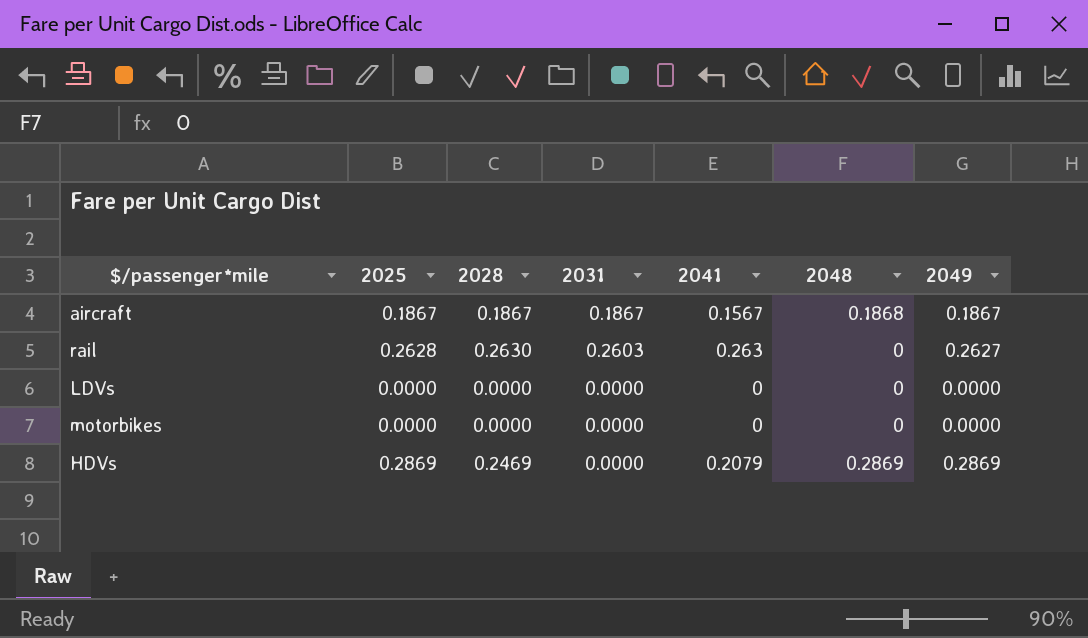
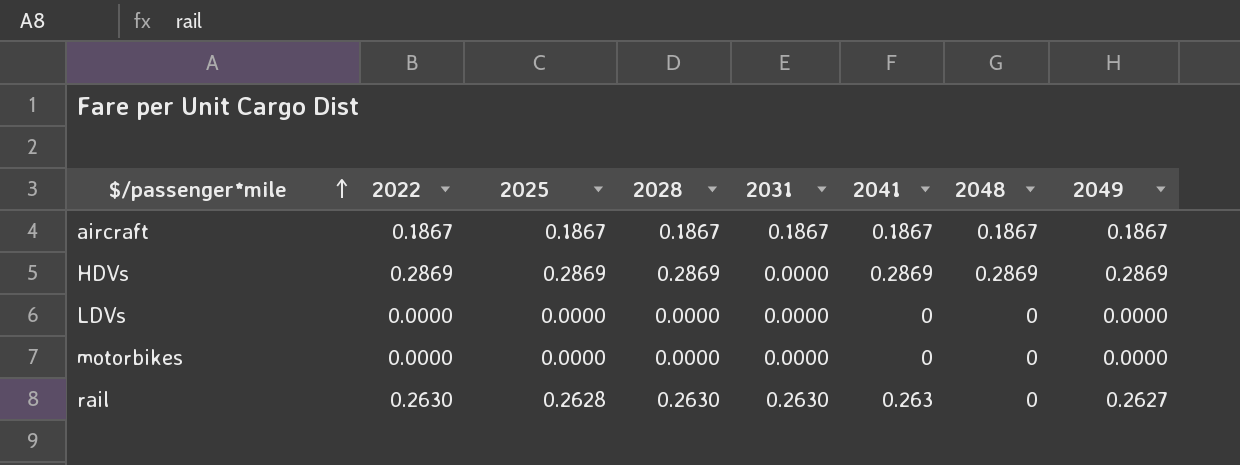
row order: none -> $/passenger*mile ascending
column 2022 | position: none -> 2
aircraft | 2041: 0.1567 -> 0.1867
aircraft | 2048: 0.1868 -> 0.1867
HDVs | 2028: 0.2469 -> 0.2869
HDVs | 2041: 0.2079 -> 0.2869
rail | 2031: 0.2603 -> 0.2630

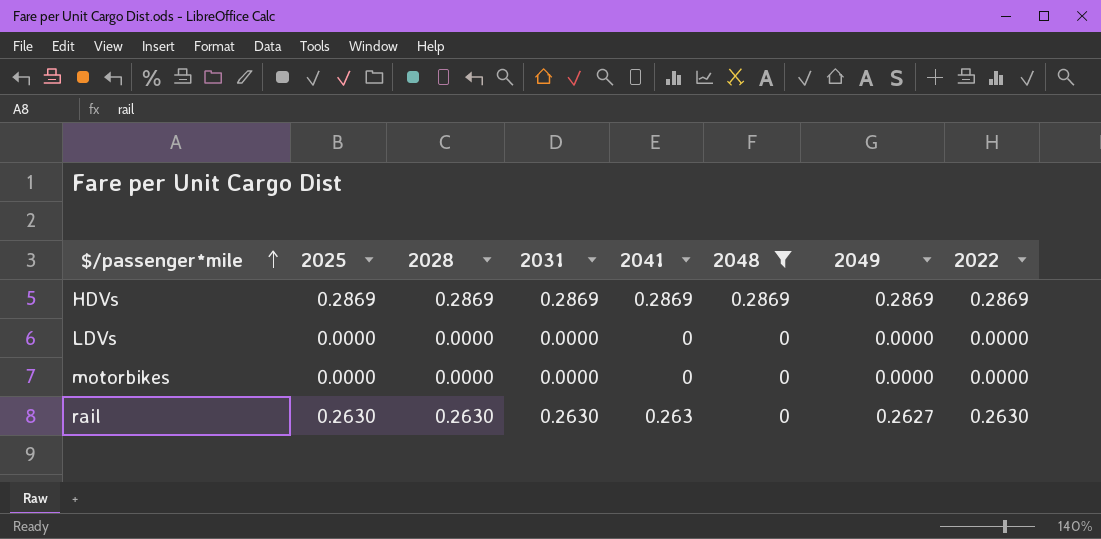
filter: none -> 2048 != 0.1867
column 2022 | position: 2 -> 8
HDVs | 2031: 0.0000 -> 0.2869
rail | 2025: 0.2628 -> 0.2630

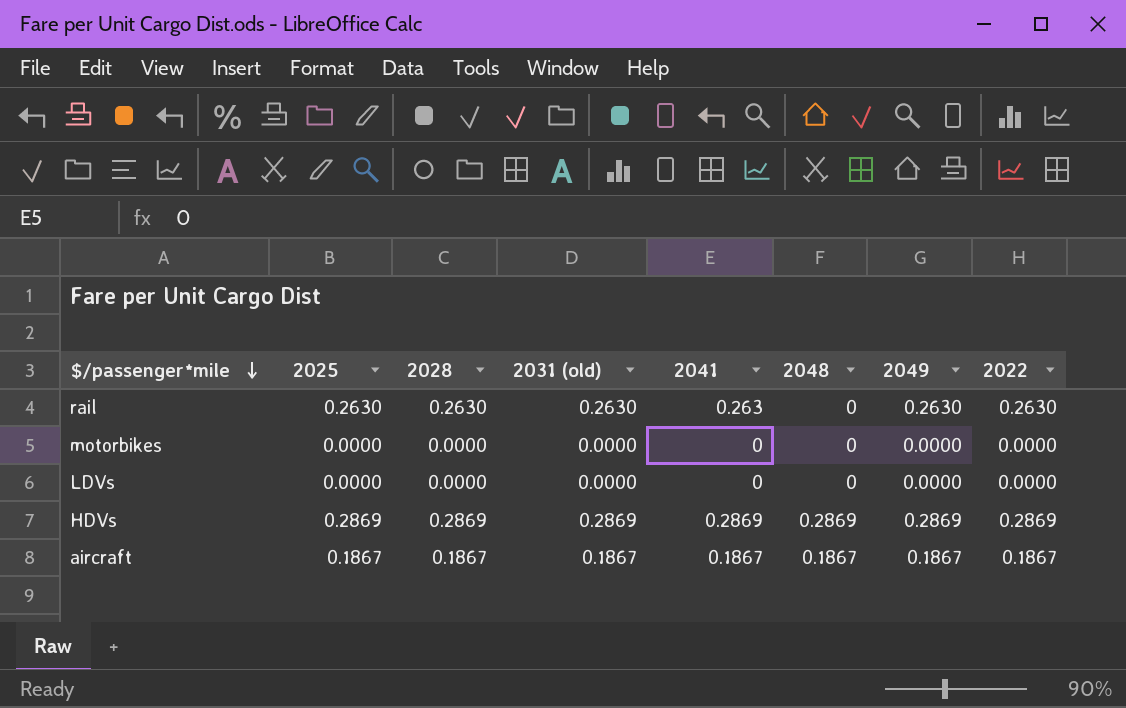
filter: 2048 != 0.1867 -> none
row order: $/passenger*mile ascending -> $/passenger*mile descending
column name: 2031 -> 2031 (old)
rail | 2049: 0.2627 -> 0.2630

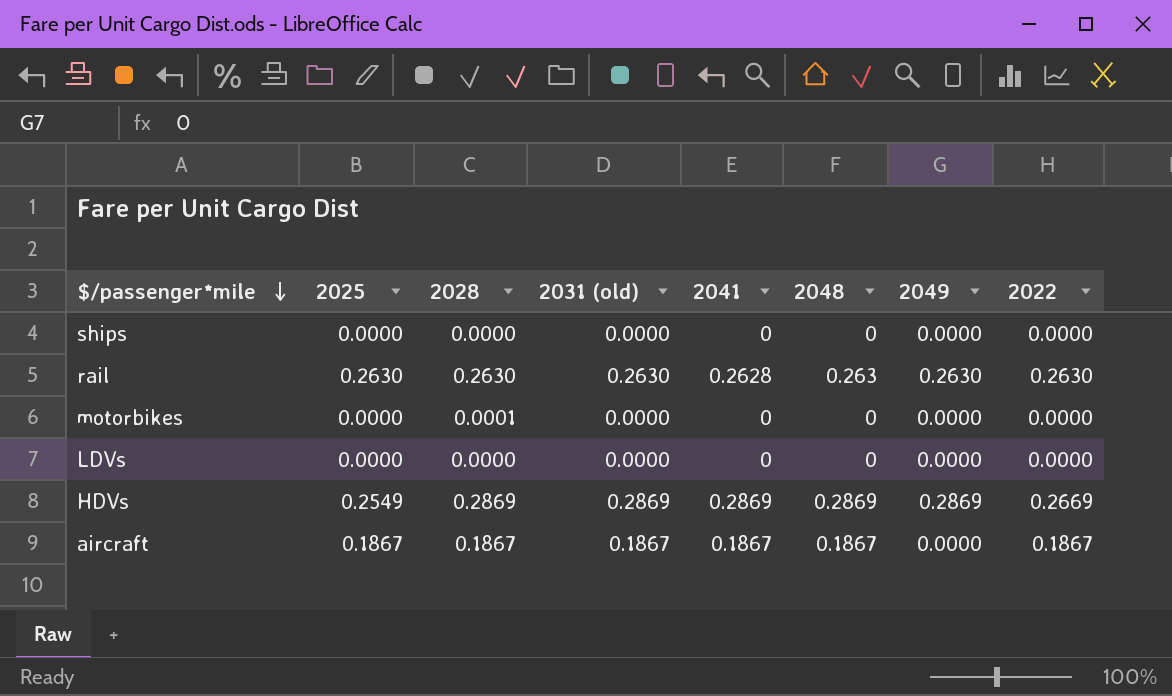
row ships: none -> 0.0000 | 0.0000 | 0.0000 | 0 | 0 | 0.0000 | 0.0000
rail | 2041: 0.263 -> 0.2628
rail | 2048: 0 -> 0.263
motorbikes | 2028: 0.0000 -> 0.0001
HDVs | 2025: 0.2869 -> 0.2549
HDVs | 2022: 0.2869 -> 0.2669
aircraft | 2049: 0.1867 -> 0.0000

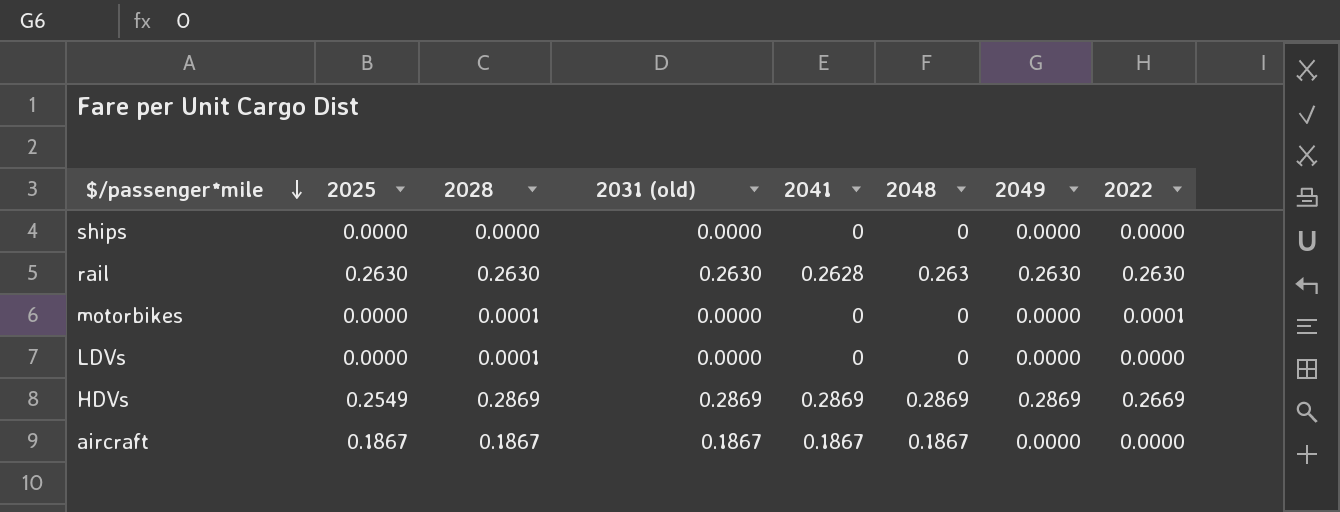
motorbikes | 2022: 0.0000 -> 0.0001
LDVs | 2028: 0.0000 -> 0.0001
aircraft | 2022: 0.1867 -> 0.0000

